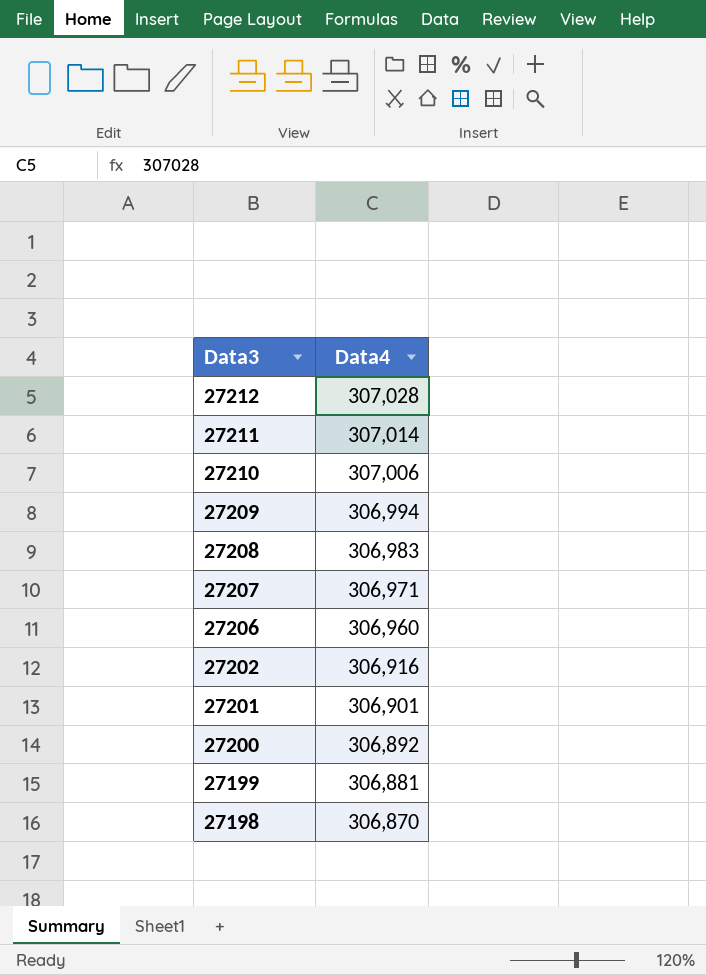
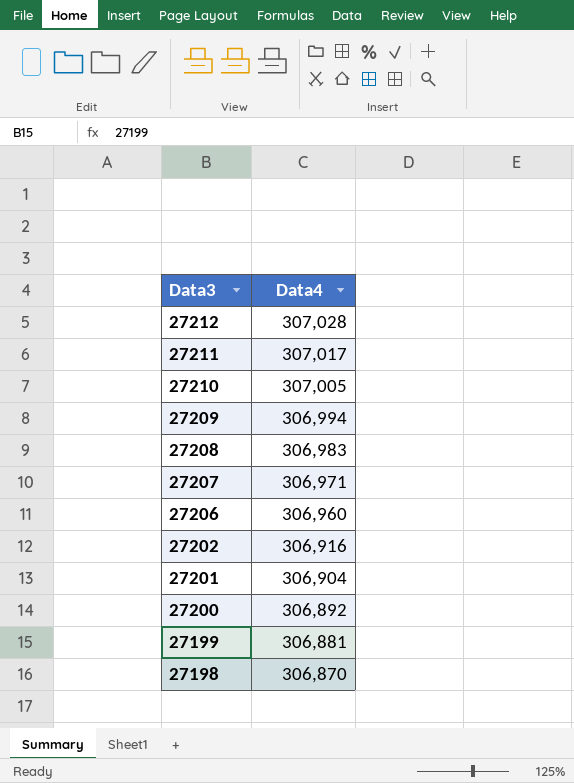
27211 | Data4: 307,014 -> 307,017
27210 | Data4: 307,006 -> 307,005
27201 | Data4: 306,901 -> 306,904

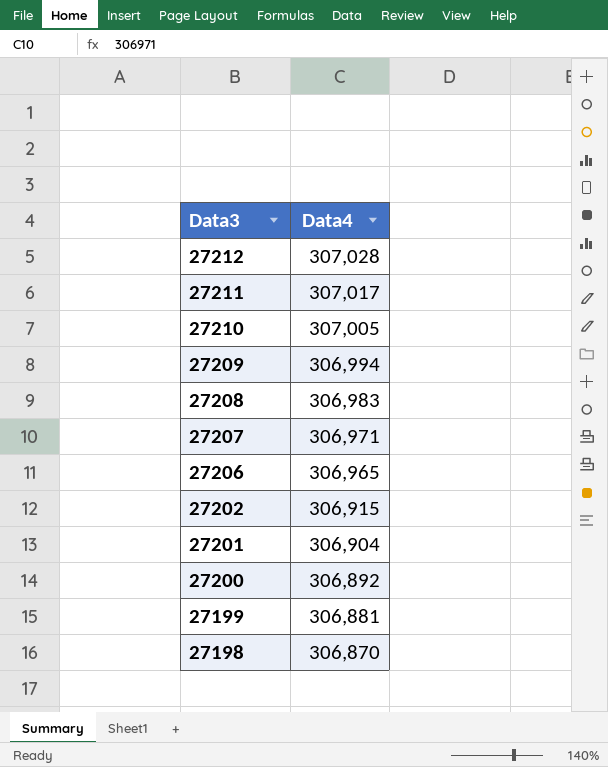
27206 | Data4: 306,960 -> 306,965
27202 | Data4: 306,916 -> 306,915

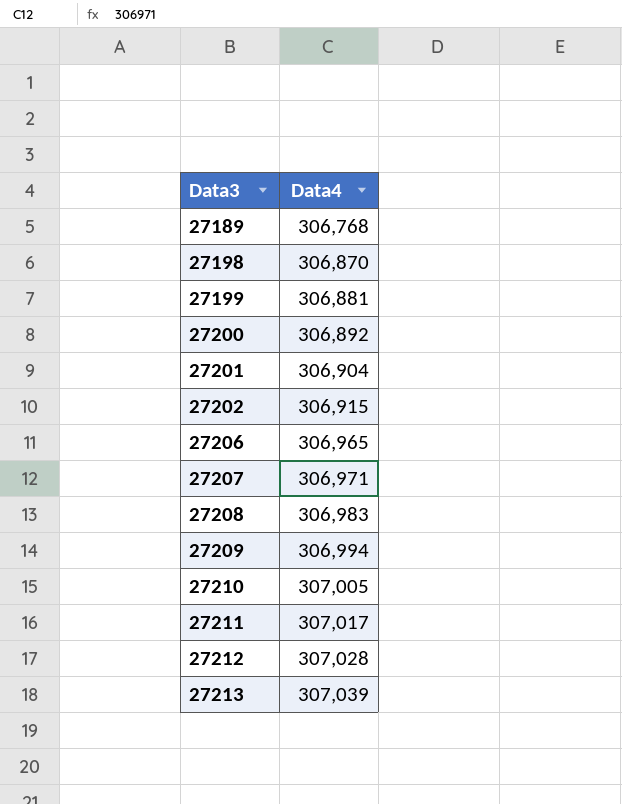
row order: Data3 descending -> Data3 ascending
row 27189: none -> 306,768
row 27213: none -> 307,039

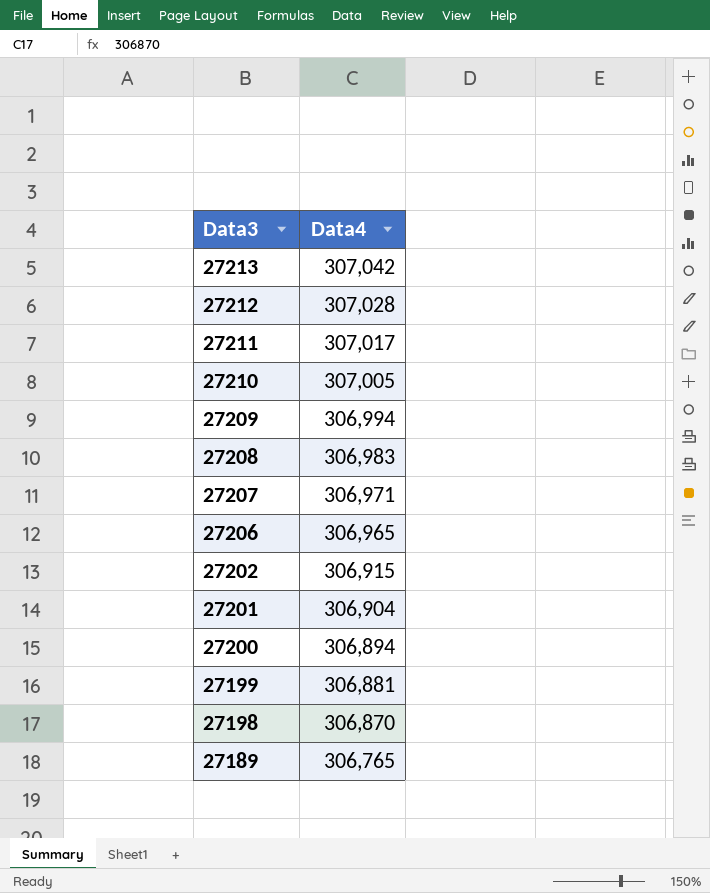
row order: Data3 ascending -> Data3 descending
27213 | Data4: 307,039 -> 307,042
27200 | Data4: 306,892 -> 306,894
27189 | Data4: 306,768 -> 306,765

